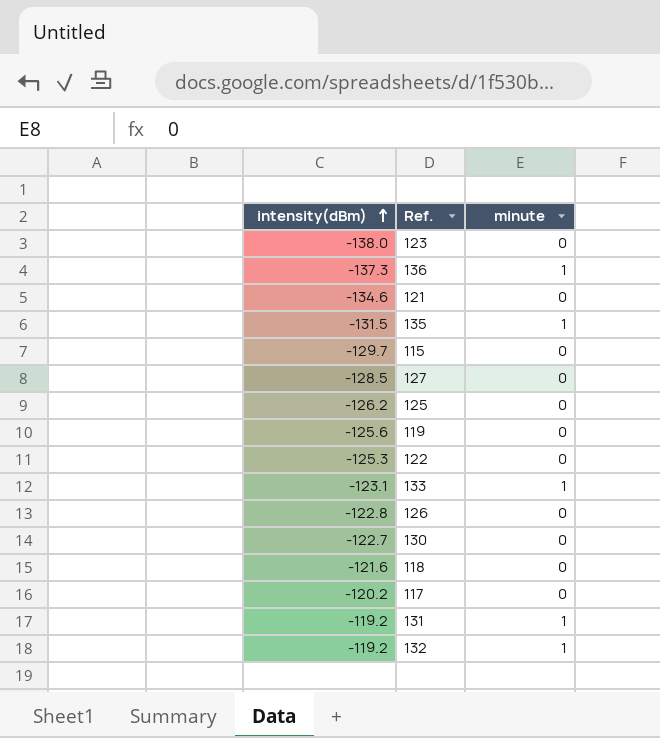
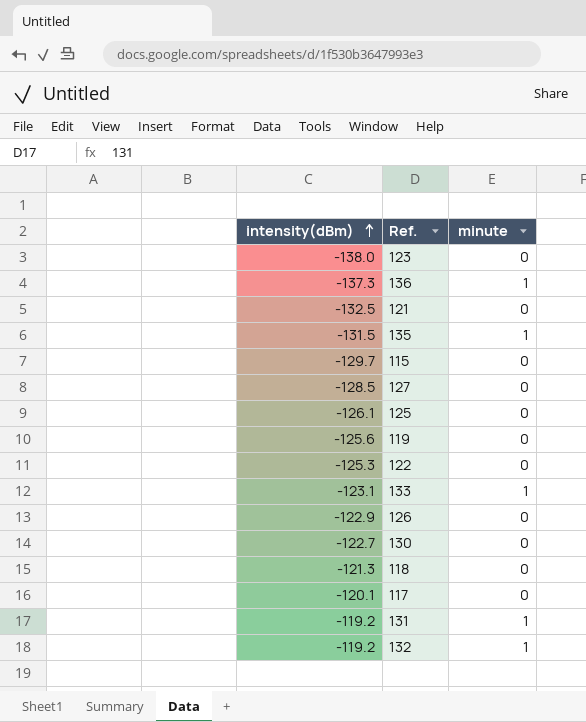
121 | intensity(dBm): -134.6 -> -132.5
125 | intensity(dBm): -126.2 -> -126.1
126 | intensity(dBm): -122.8 -> -122.9
118 | intensity(dBm): -121.6 -> -121.3
117 | intensity(dBm): -120.2 -> -120.1

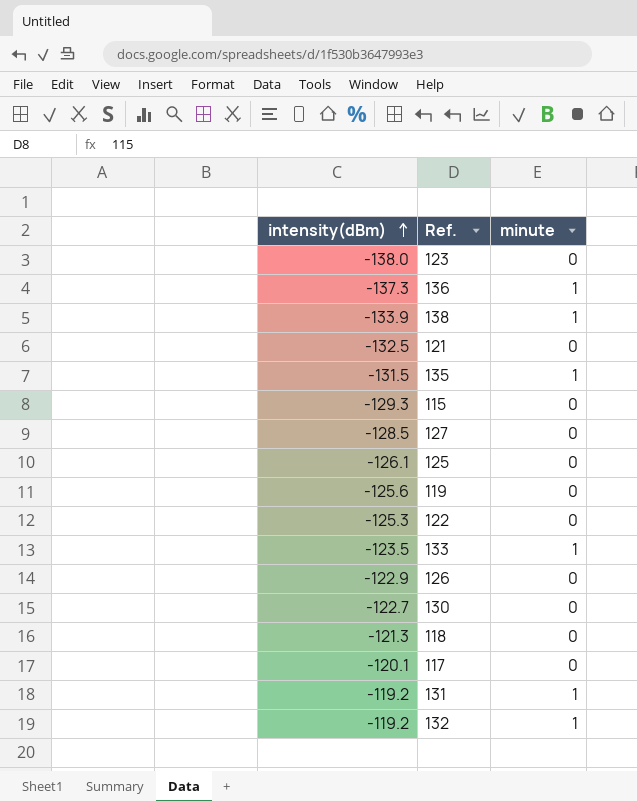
row 138: none -> -133.9 | 1
115 | intensity(dBm): -129.7 -> -129.3
133 | intensity(dBm): -123.1 -> -123.5

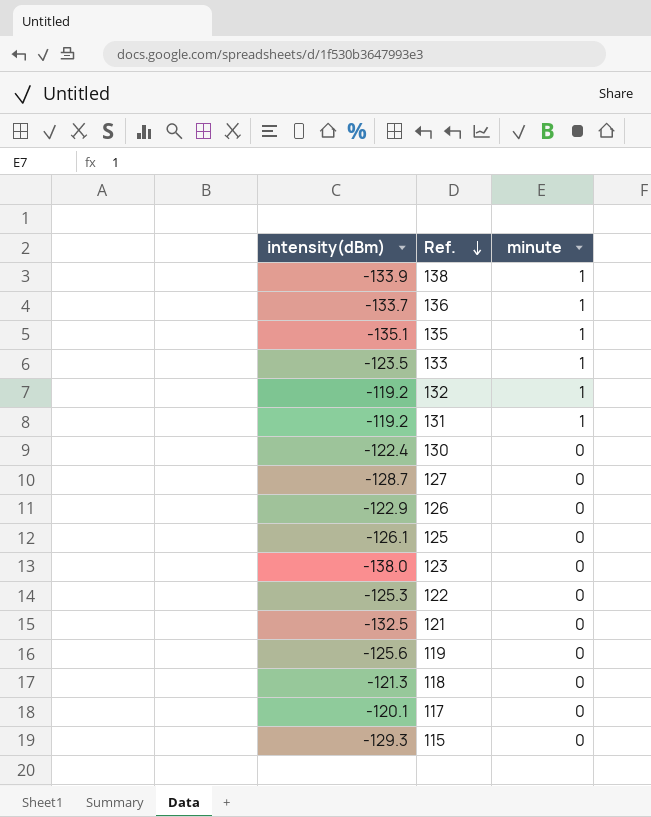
row order: intensity(dBm) ascending -> Ref. descending
136 | intensity(dBm): -137.3 -> -133.7
135 | intensity(dBm): -131.5 -> -135.1
130 | intensity(dBm): -122.7 -> -122.4
127 | intensity(dBm): -128.5 -> -128.7

